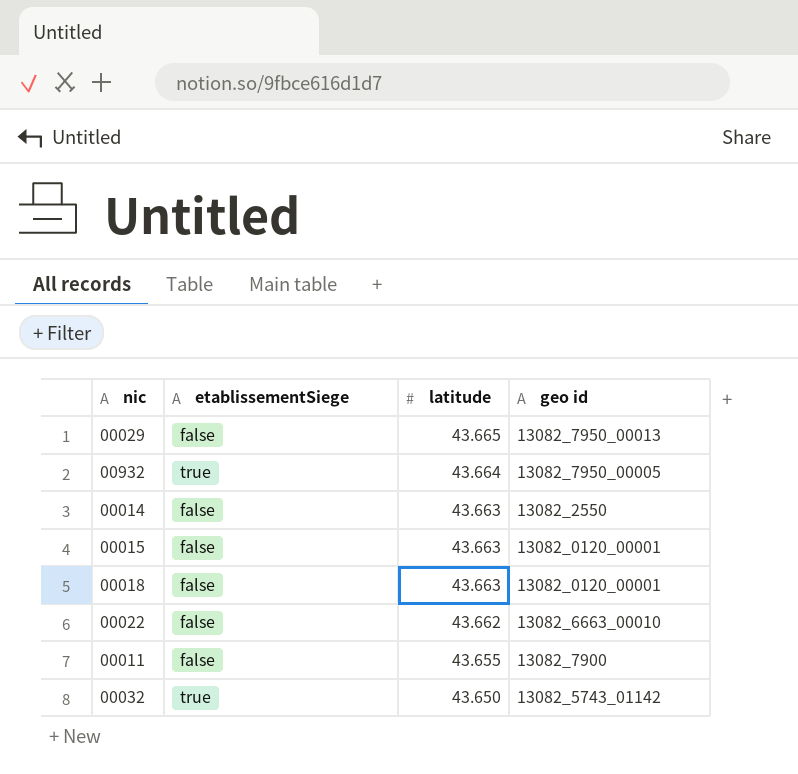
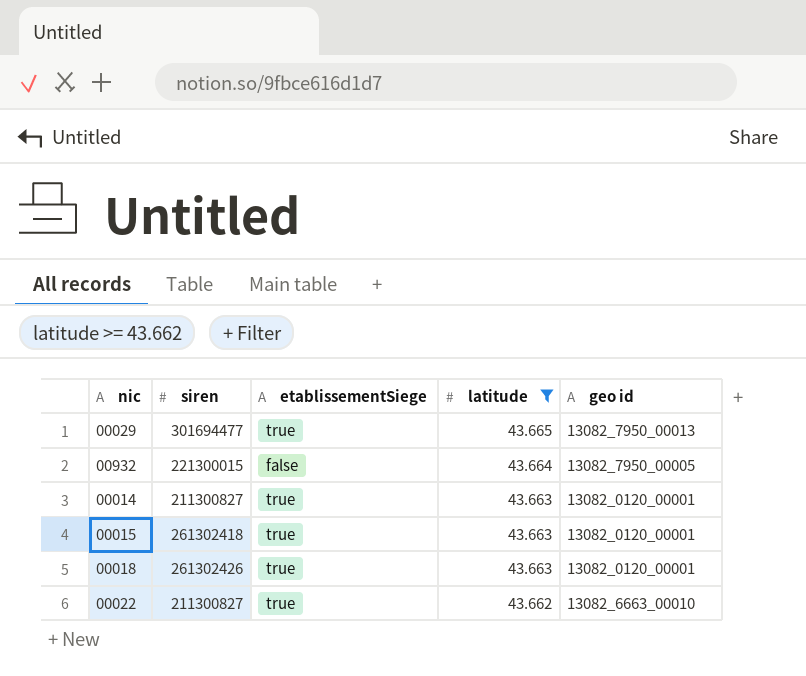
filter: none -> latitude >= 43.662
column siren | position: none -> 2
00029 | etablissementSiege: false -> true
00932 | etablissementSiege: true -> false
00014 | etablissementSiege: false -> true
00014 | geo id: 13082_2550 -> 13082_0120_00001
00015 | etablissementSiege: false -> true
00018 | etablissementSiege: false -> true
00022 | etablissementSiege: false -> true

